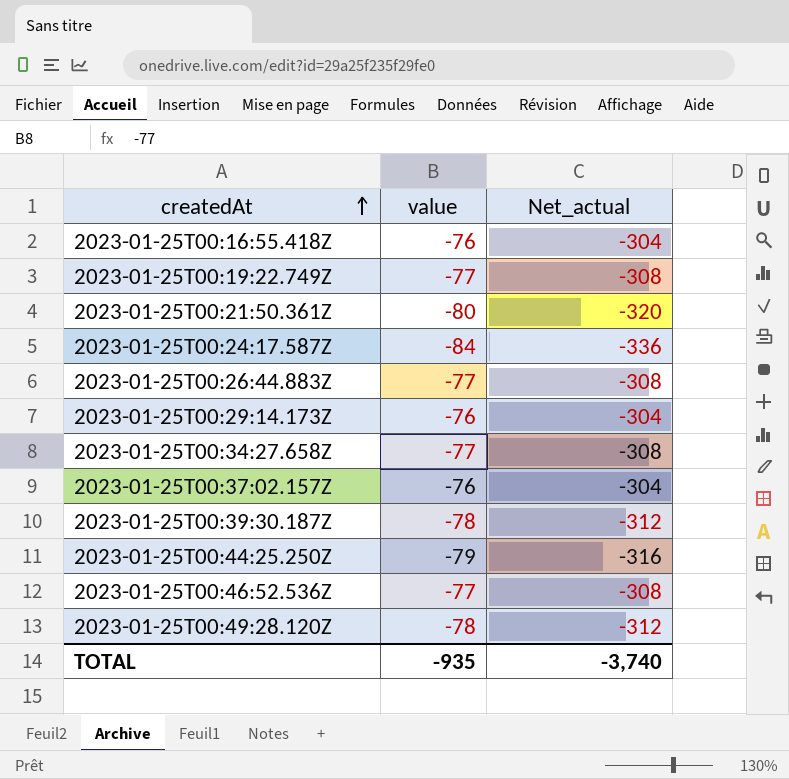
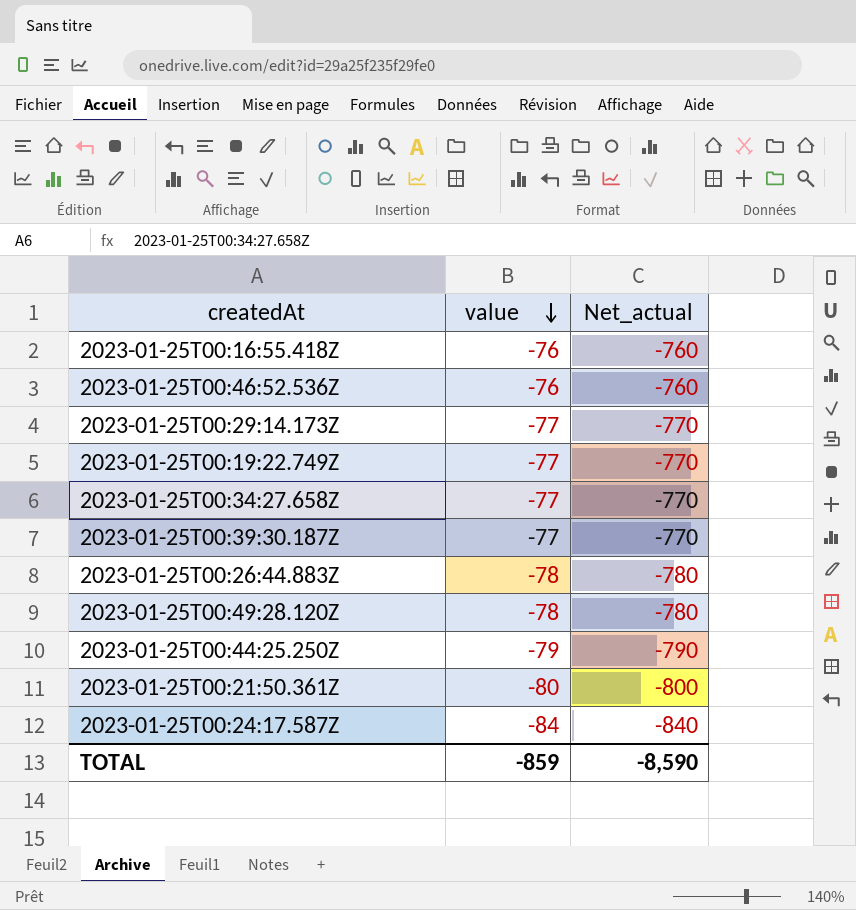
row order: createdAt ascending -> value descending
column Net_actual | formula: [value] * 4 -> [value] * 10
row 2023-01-25T00:37:02.157Z: -76 | -304 -> none
2023-01-25T00:46:52.536Z | value: -77 -> -76
2023-01-25T00:29:14.173Z | value: -76 -> -77
2023-01-25T00:39:30.187Z | value: -78 -> -77
2023-01-25T00:26:44.883Z | value: -77 -> -78
TOTAL | value: -935 -> -859
TOTAL | Net_actual: -3,740 -> -8,590

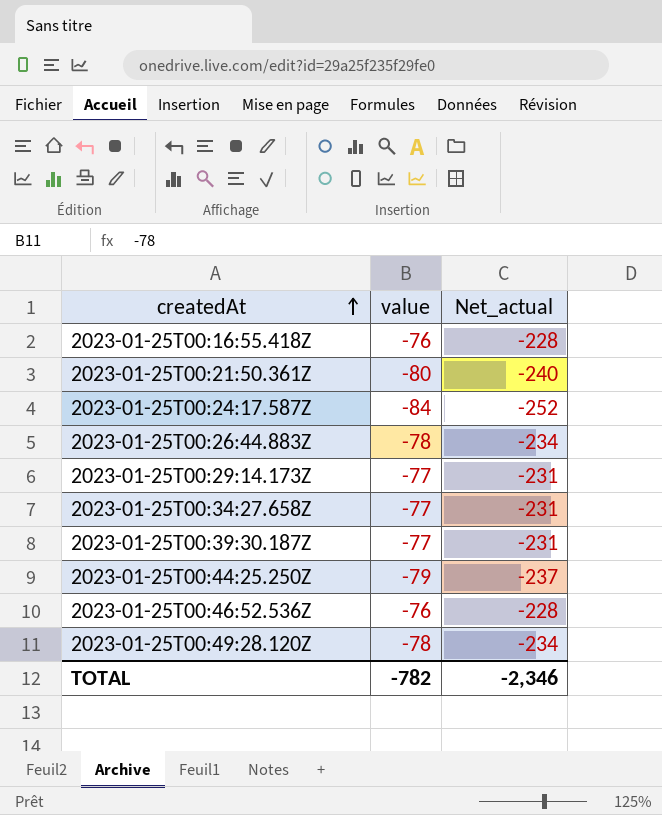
row order: value descending -> createdAt ascending
column Net_actual | formula: [value] * 10 -> [value] * 3
row 2023-01-25T00:19:22.749Z: -77 | -770 -> none
TOTAL | value: -859 -> -782
TOTAL | Net_actual: -8,590 -> -2,346

